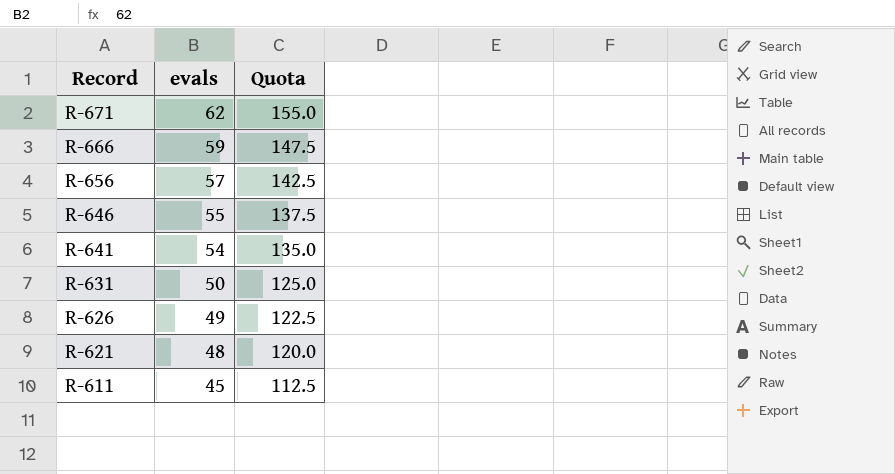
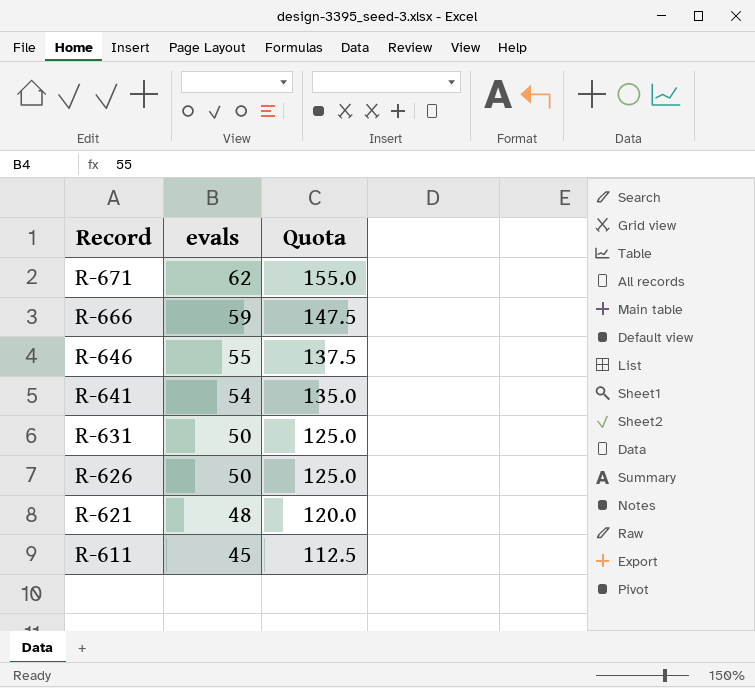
row R-656: 57 | 142.5 -> none
R-626 | evals: 49 -> 50
R-626 | Quota: 122.5 -> 125.0

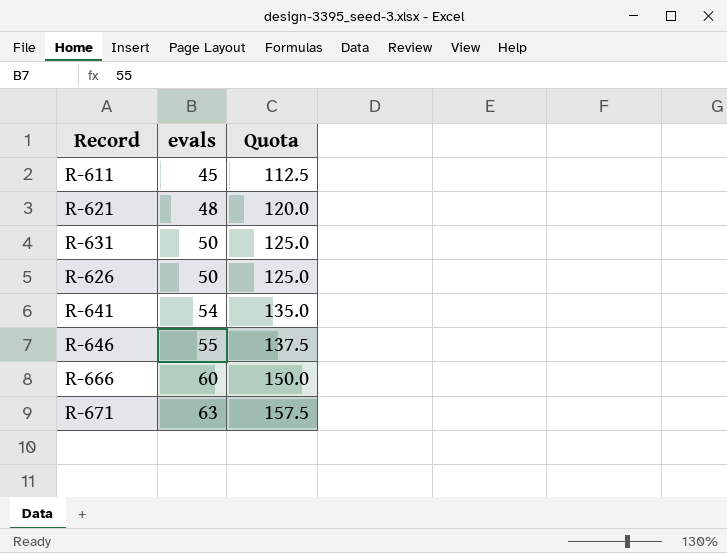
row order: Record descending -> evals ascending
R-666 | evals: 59 -> 60
R-666 | Quota: 147.5 -> 150.0
R-671 | evals: 62 -> 63
R-671 | Quota: 155.0 -> 157.5

